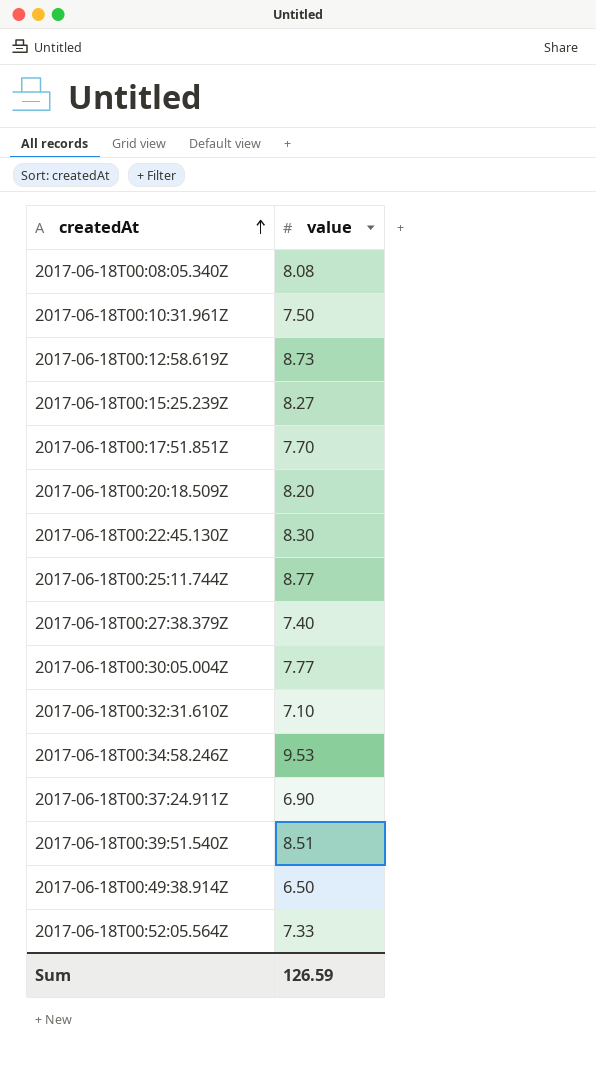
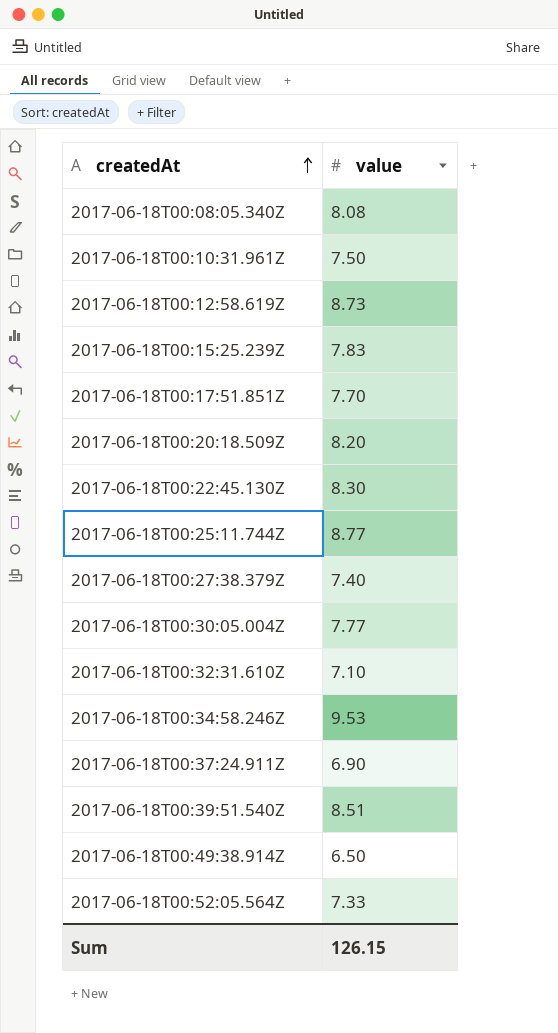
2017-06-18T00:15:25.239Z | value: 8.27 -> 7.83
Sum | value: 126.59 -> 126.15

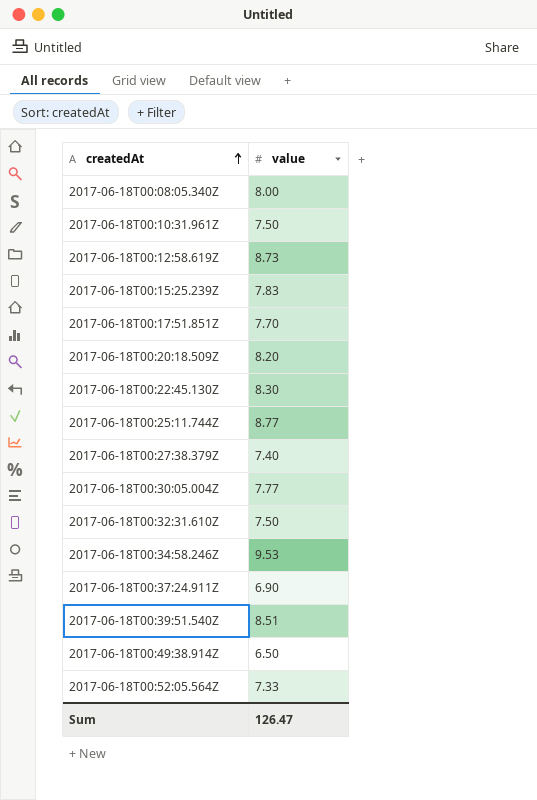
2017-06-18T00:08:05.340Z | value: 8.08 -> 8.00
2017-06-18T00:32:31.610Z | value: 7.10 -> 7.50
Sum | value: 126.15 -> 126.47

